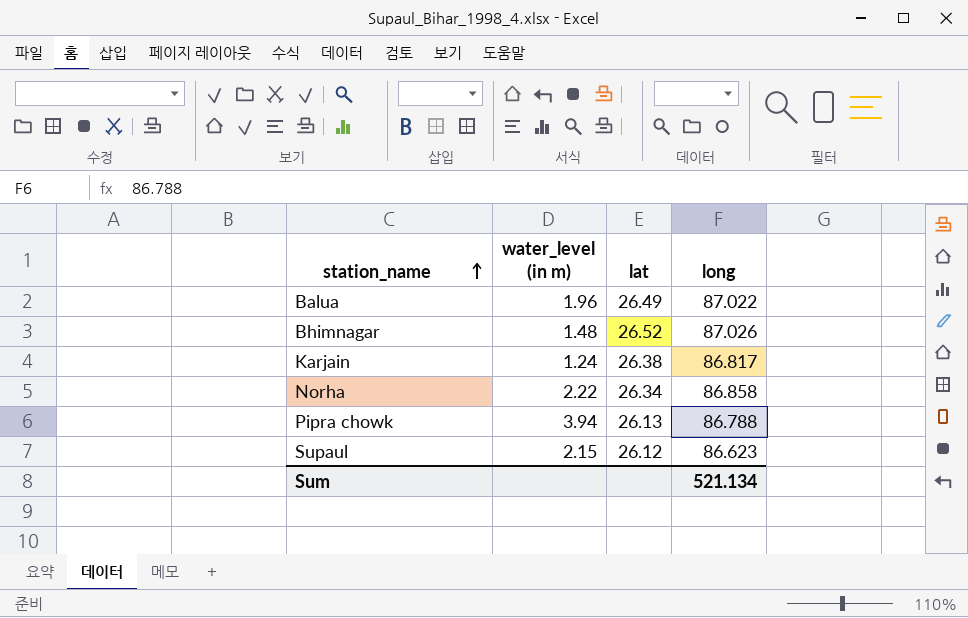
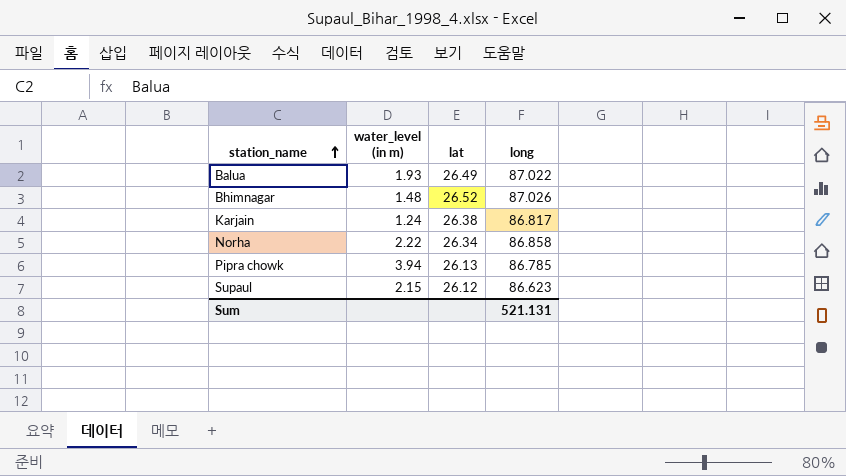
Balua | water_level (in m): 1.96 -> 1.93
Pipra chowk | long: 86.788 -> 86.785
Sum | long: 521.134 -> 521.131

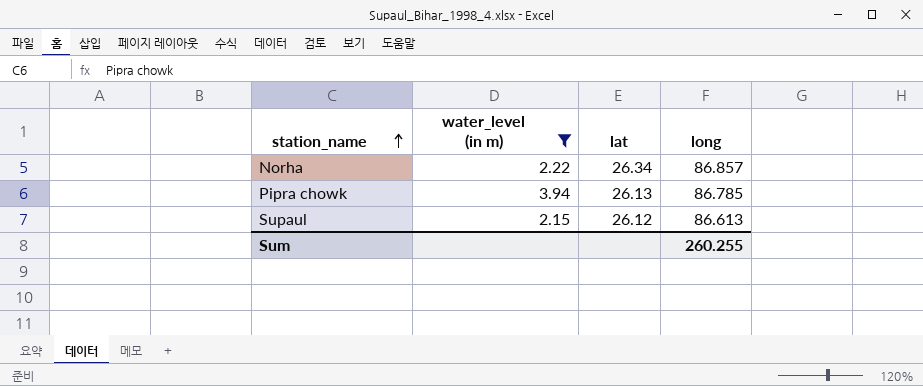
filter: none -> water_level (in m) >= 2.15
Norha | long: 86.858 -> 86.857
Supaul | long: 86.623 -> 86.613
Sum | long: 521.131 -> 260.255

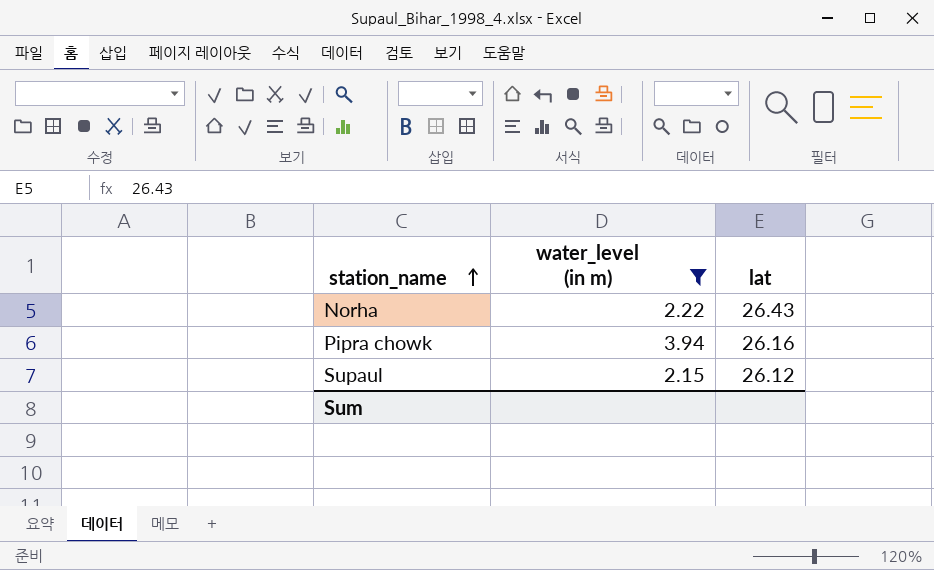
column long | position: 4 -> none
Norha | lat: 26.34 -> 26.43
Pipra chowk | lat: 26.13 -> 26.16

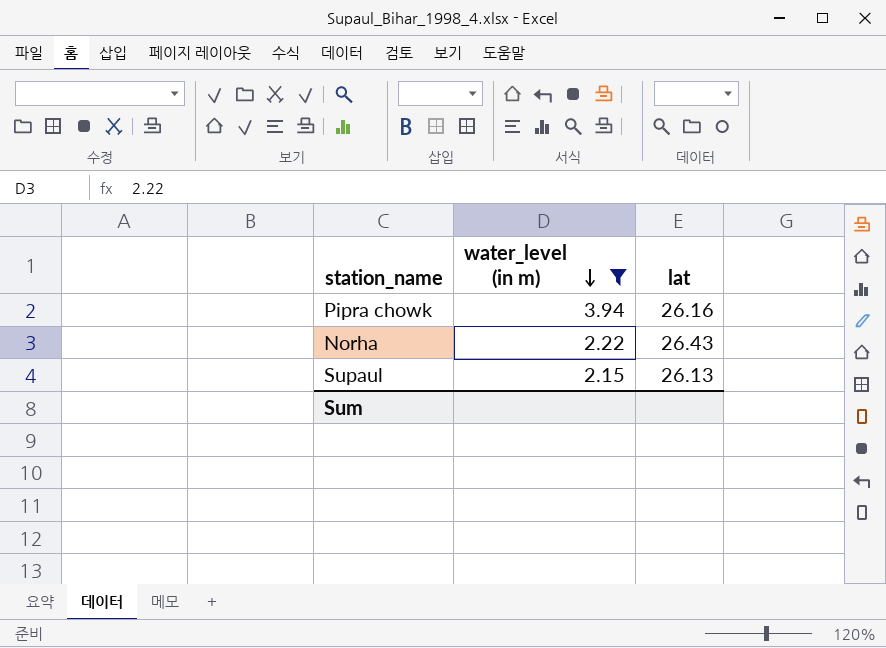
row order: station_name ascending -> water_level (in m) descending
Supaul | lat: 26.12 -> 26.13

